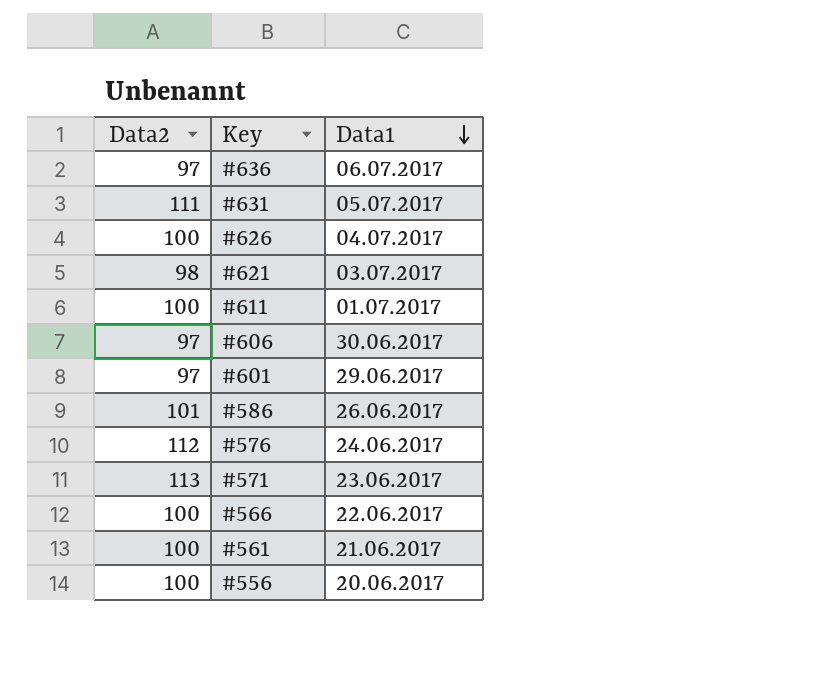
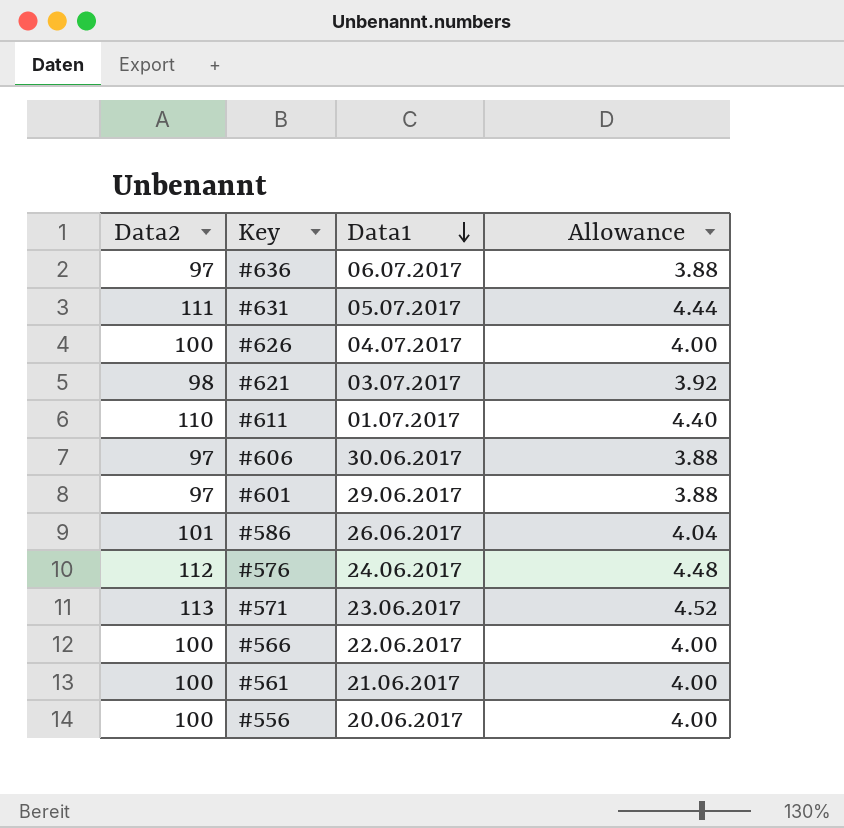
column Allowance | formula: none -> [Data2] * 0.04
#611 | Data2: 100 -> 110

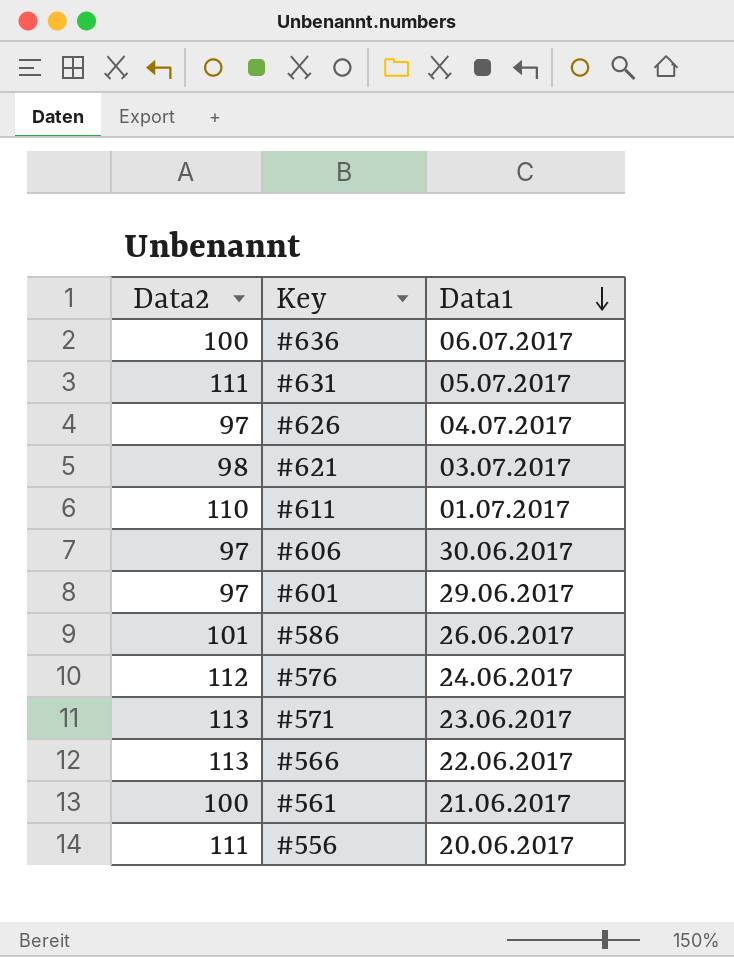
column Allowance | formula: [Data2] * 0.04 -> none
#636 | Data2: 97 -> 100
#626 | Data2: 100 -> 97
#566 | Data2: 100 -> 113
#556 | Data2: 100 -> 111

